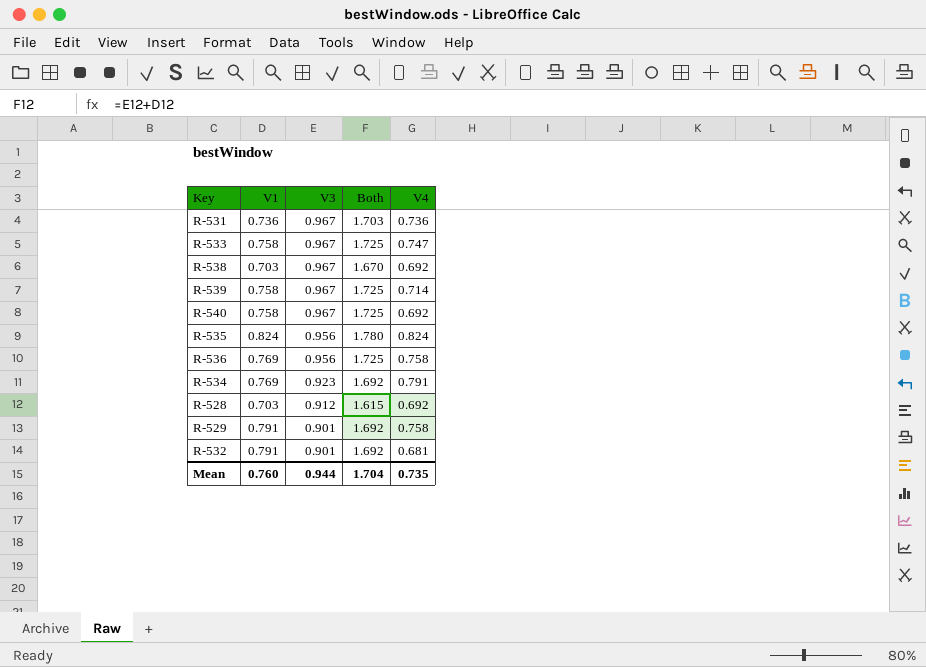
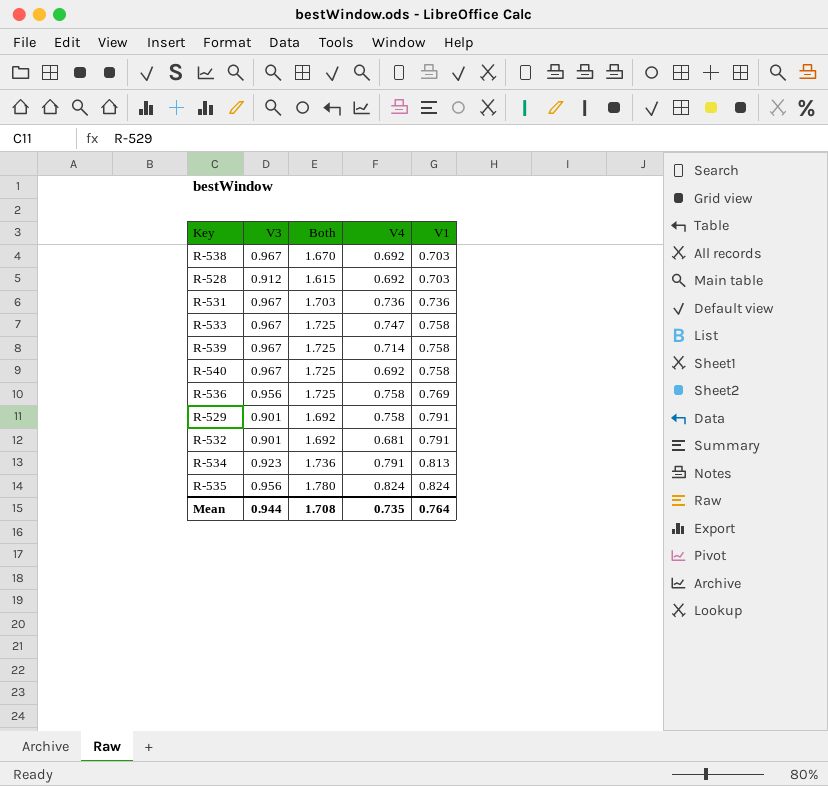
row order: V3 descending -> V1 ascending
column V1 | position: 2 -> 5
R-534 | Both: 1.692 -> 1.736
R-534 | V1: 0.769 -> 0.813
Mean | Both: 1.704 -> 1.708
Mean | V1: 0.760 -> 0.764

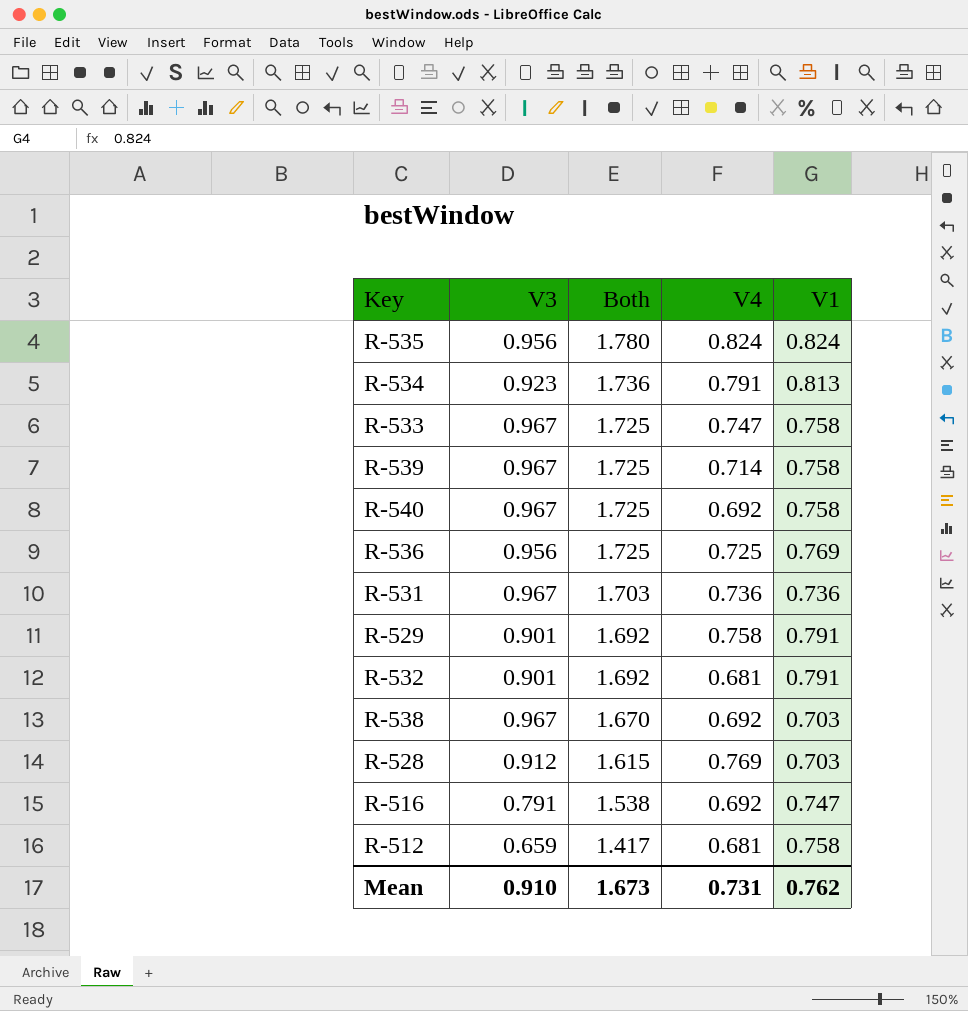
row order: V1 ascending -> Both descending
R-536 | V4: 0.758 -> 0.725
R-528 | V4: 0.692 -> 0.769
row R-516: none -> 0.791 | 1.538 | 0.692 | 0.747
row R-512: none -> 0.659 | 1.417 | 0.681 | 0.758
Mean | V3: 0.944 -> 0.910
Mean | Both: 1.708 -> 1.673
Mean | V4: 0.735 -> 0.731
Mean | V1: 0.764 -> 0.762

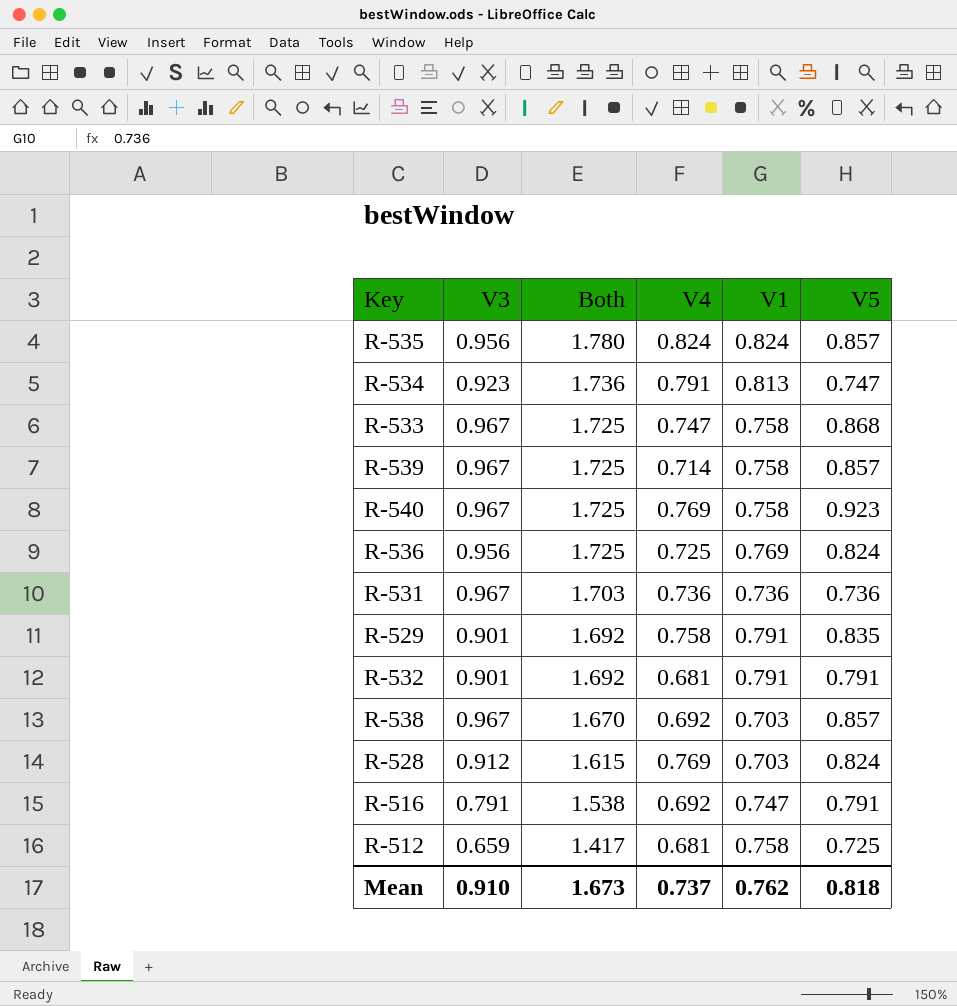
column V5 | position: none -> 6
R-540 | V4: 0.692 -> 0.769
Mean | V4: 0.731 -> 0.737

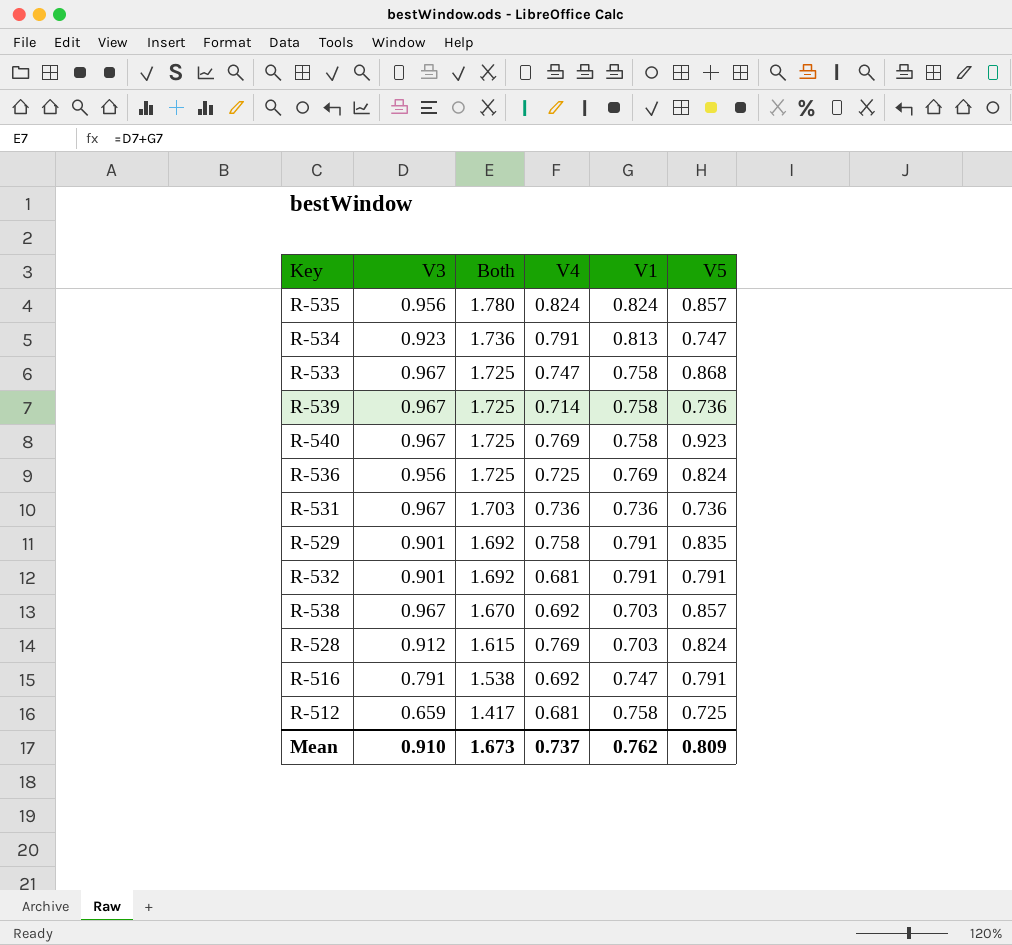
R-539 | V5: 0.857 -> 0.736
Mean | V5: 0.818 -> 0.809

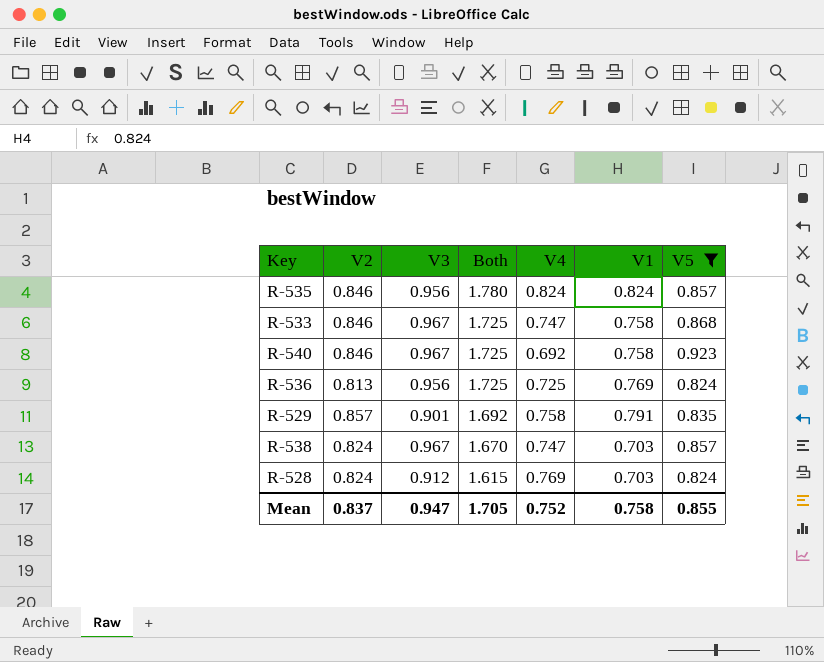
filter: none -> V5 >= 0.824
column V2 | position: none -> 2
R-540 | V4: 0.769 -> 0.692
R-538 | V4: 0.692 -> 0.747
Mean | V3: 0.910 -> 0.947
Mean | Both: 1.673 -> 1.705
Mean | V4: 0.737 -> 0.752
Mean | V1: 0.762 -> 0.758
Mean | V5: 0.809 -> 0.855

